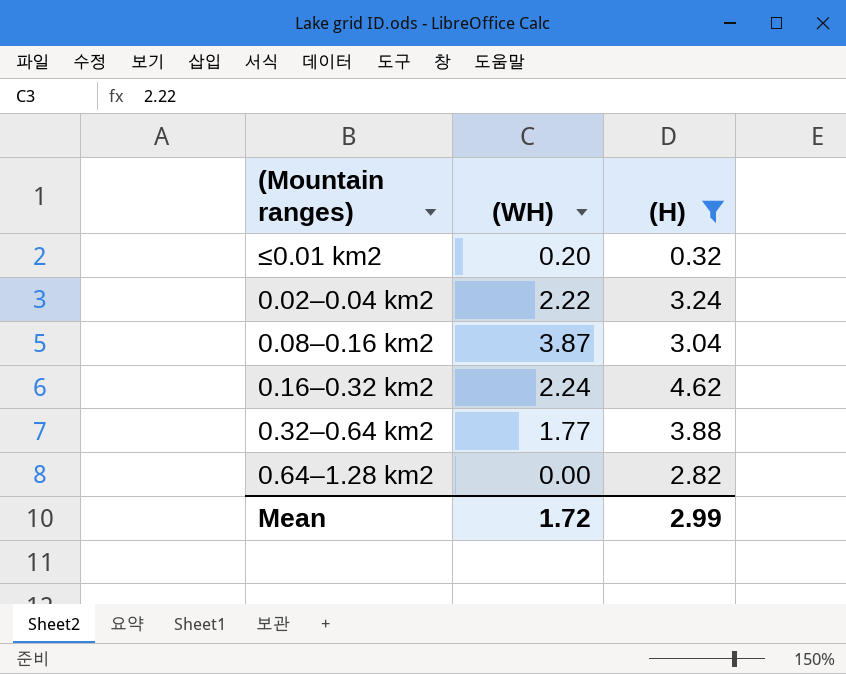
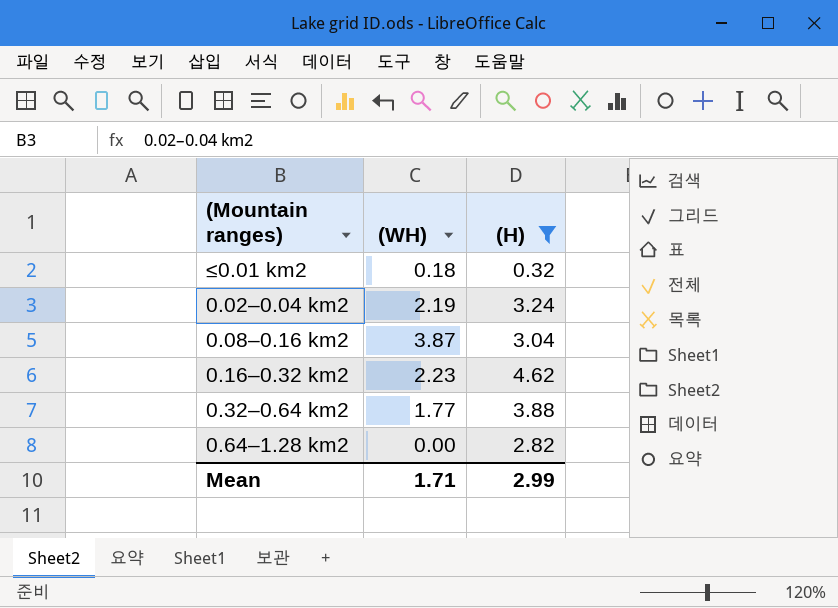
≤0.01 km2 | (WH): 0.20 -> 0.18
0.02–0.04 km2 | (WH): 2.22 -> 2.19
0.16–0.32 km2 | (WH): 2.24 -> 2.23
Mean | (WH): 1.72 -> 1.71

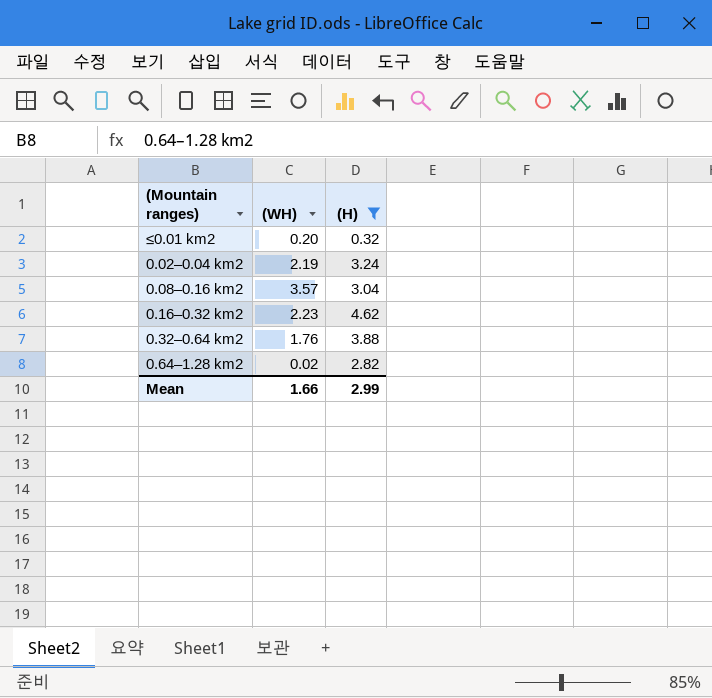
≤0.01 km2 | (WH): 0.18 -> 0.20
0.08–0.16 km2 | (WH): 3.87 -> 3.57
0.32–0.64 km2 | (WH): 1.77 -> 1.76
0.64–1.28 km2 | (WH): 0.00 -> 0.02
Mean | (WH): 1.71 -> 1.66

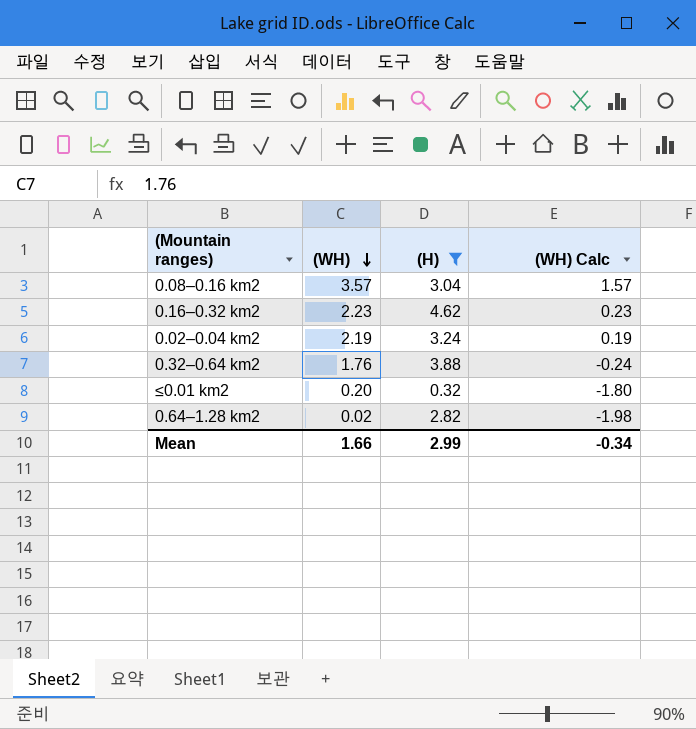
row order: none -> (WH) descending
column (WH) Calc | formula: none -> [(WH)] - 2

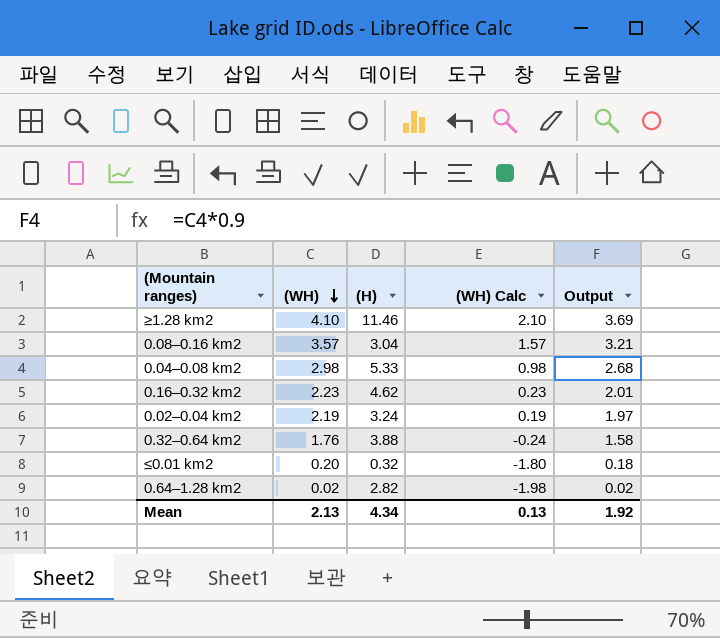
filter: (H) <= 4.62 -> none
column Output | formula: none -> [(WH)] * 0.9
Mean | (WH): 1.66 -> 2.13
Mean | (H): 2.99 -> 4.34
Mean | (WH) Calc: -0.34 -> 0.13

